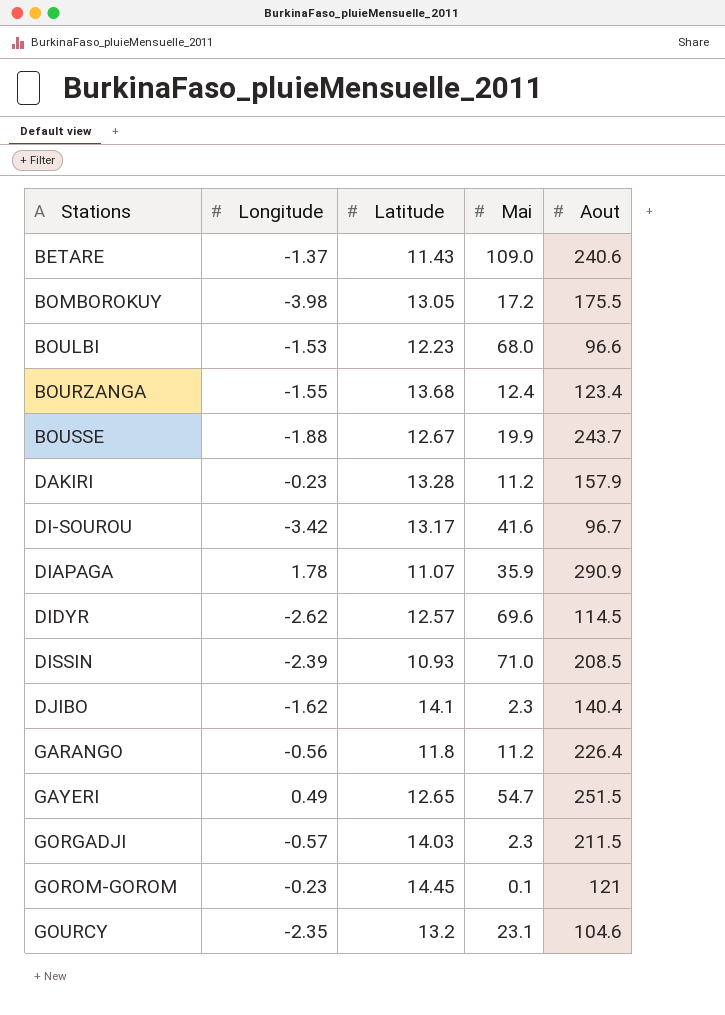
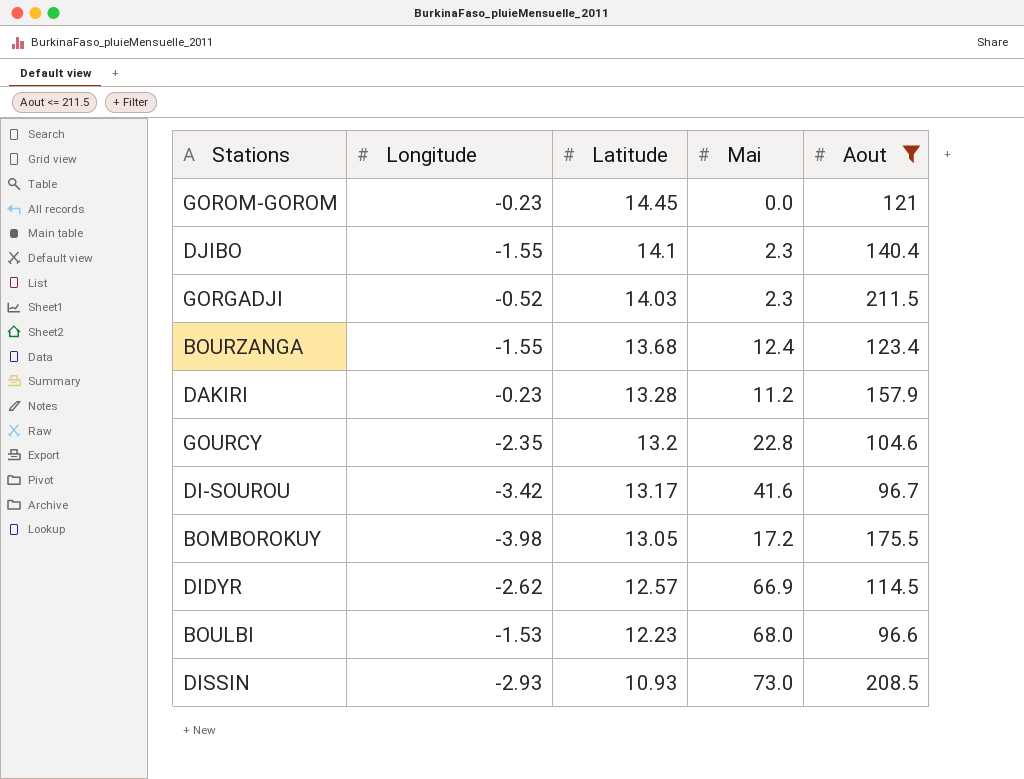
filter: none -> Aout <= 211.5
row order: Stations ascending -> Latitude descending
GOROM-GOROM | Mai: 0.1 -> 0.0
DJIBO | Longitude: -1.62 -> -1.55
GORGADJI | Longitude: -0.57 -> -0.52
GOURCY | Mai: 23.1 -> 22.8
DIDYR | Mai: 69.6 -> 66.9
DISSIN | Longitude: -2.39 -> -2.93
DISSIN | Mai: 71.0 -> 73.0

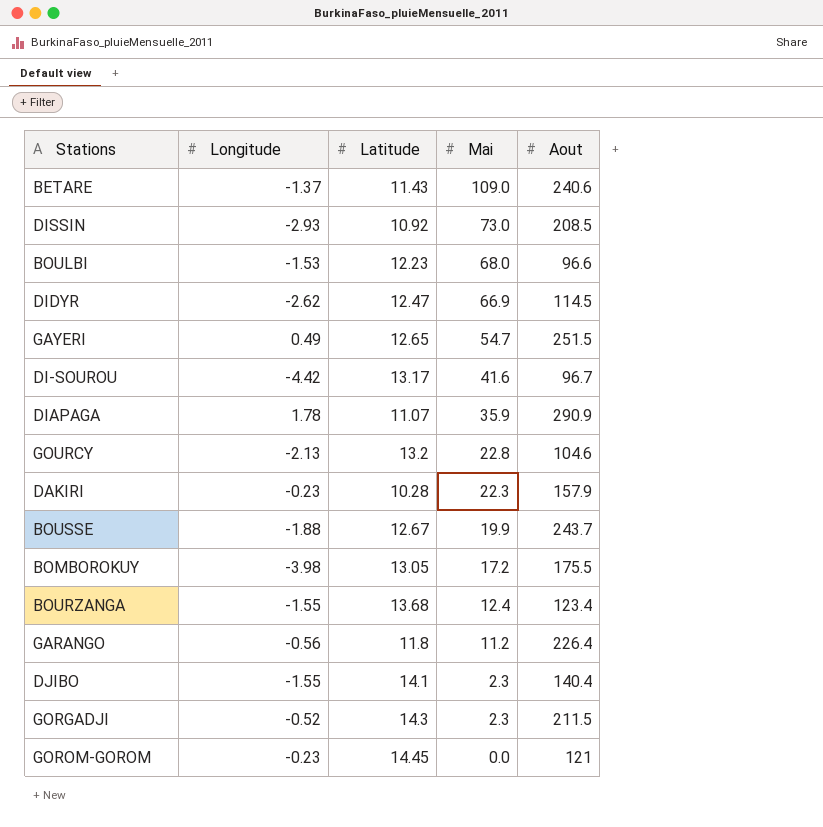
filter: Aout <= 211.5 -> none
row order: Latitude descending -> Mai descending
DISSIN | Latitude: 10.93 -> 10.92
DIDYR | Latitude: 12.57 -> 12.47
DI-SOUROU | Longitude: -3.42 -> -4.42
GOURCY | Longitude: -2.35 -> -2.13
DAKIRI | Latitude: 13.28 -> 10.28
DAKIRI | Mai: 11.2 -> 22.3
GORGADJI | Latitude: 14.03 -> 14.3

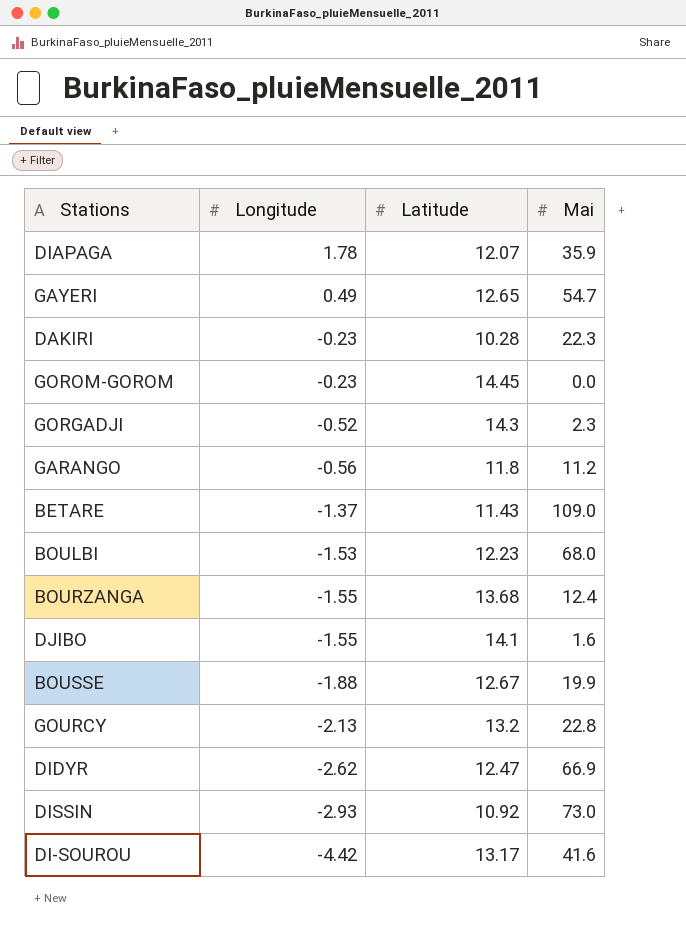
row order: Mai descending -> Longitude descending
column Aout | position: 5 -> none
row BOMBOROKUY: -3.98 | 13.05 | 17.2 | 175.5 -> none
DIAPAGA | Latitude: 11.07 -> 12.07
DJIBO | Mai: 2.3 -> 1.6

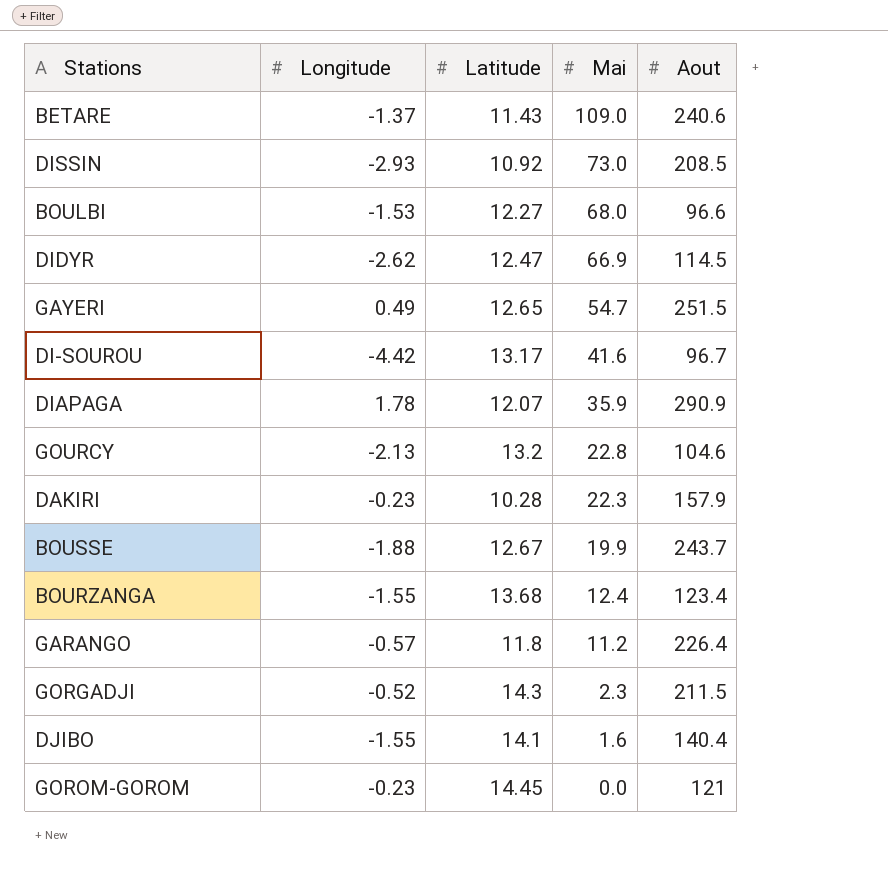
row order: Longitude descending -> Mai descending
column Aout | position: none -> 5
BOULBI | Latitude: 12.23 -> 12.27
GARANGO | Longitude: -0.56 -> -0.57

